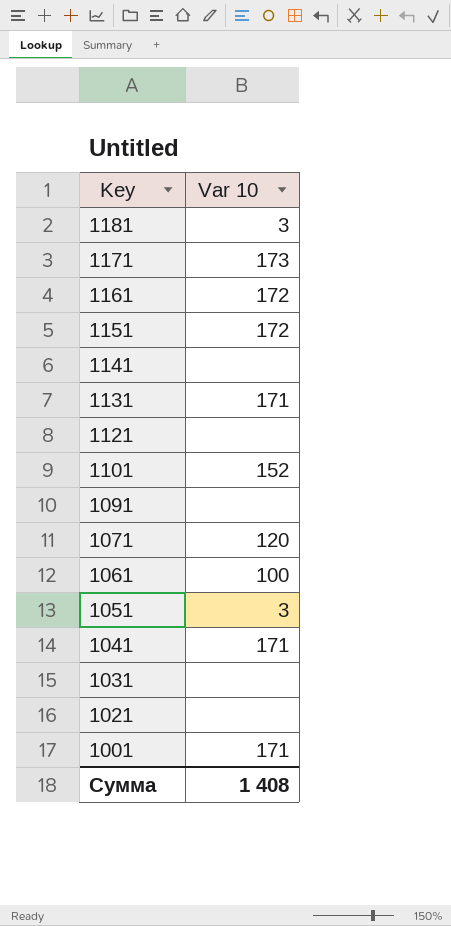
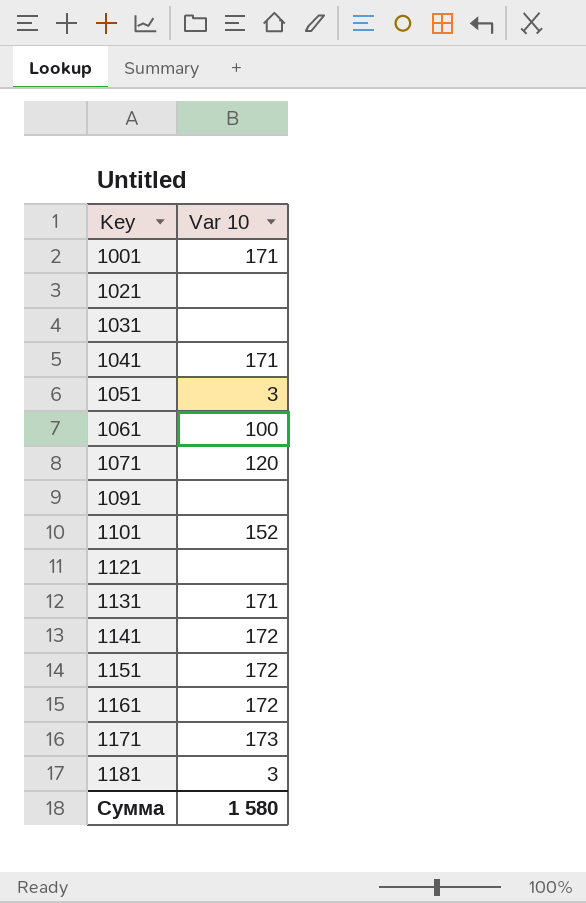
row order: Key descending -> Key ascending
1141 | Var 10: none -> 172
Сумма | Var 10: 1 408 -> 1 580

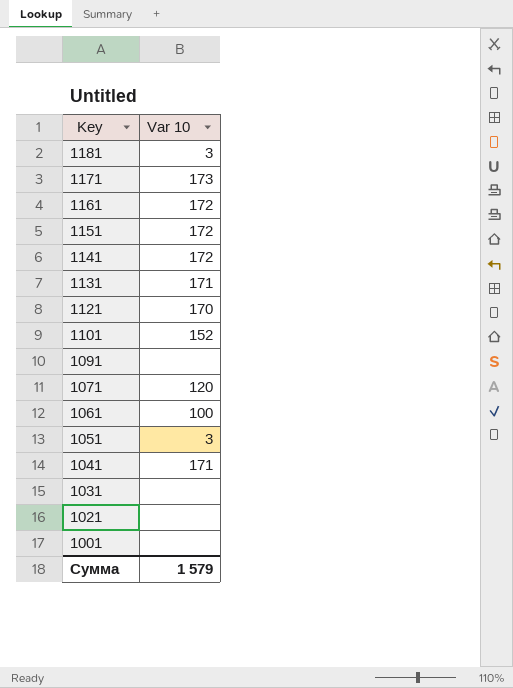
row order: Key ascending -> Key descending
1121 | Var 10: none -> 170
1001 | Var 10: 171 -> none
Сумма | Var 10: 1 580 -> 1 579

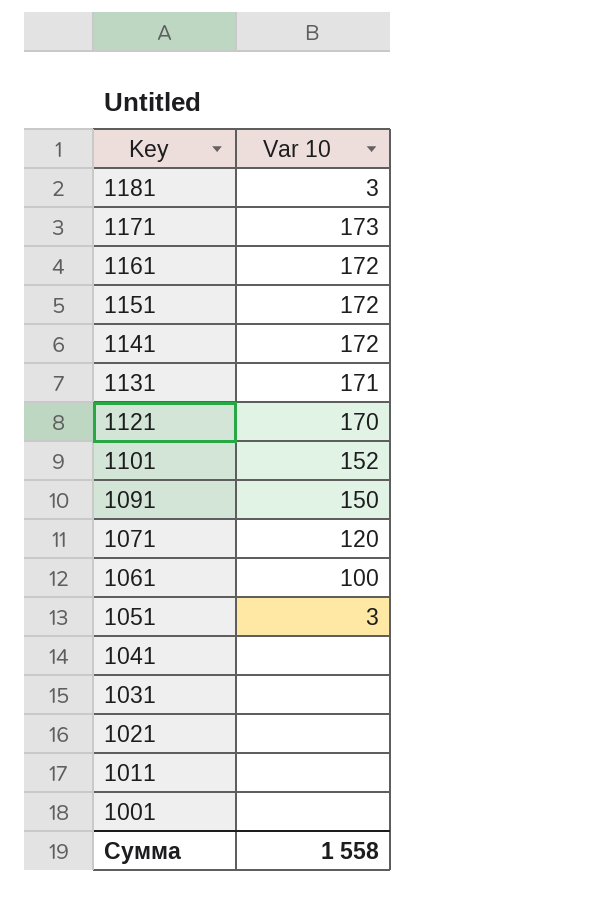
1091 | Var 10: none -> 150
1041 | Var 10: 171 -> none
row 1011: none -> none
Сумма | Var 10: 1 579 -> 1 558

